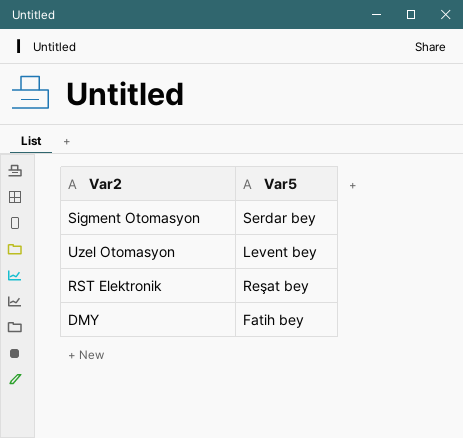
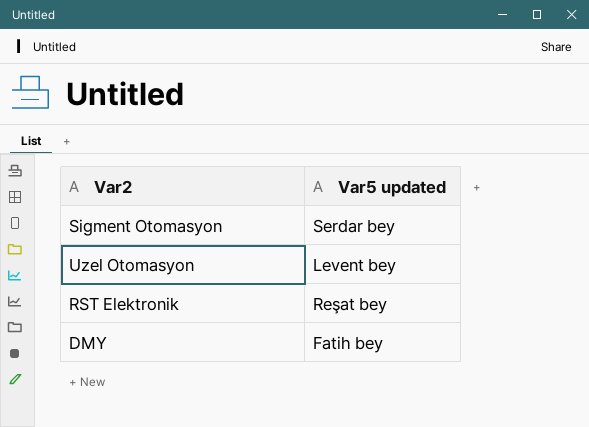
column name: Var5 -> Var5 updated

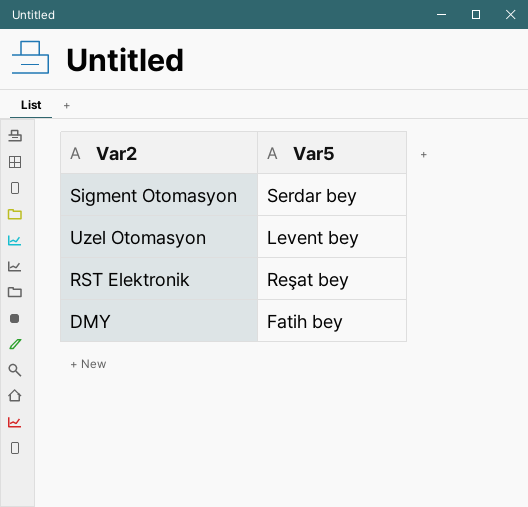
column name: Var5 updated -> Var5

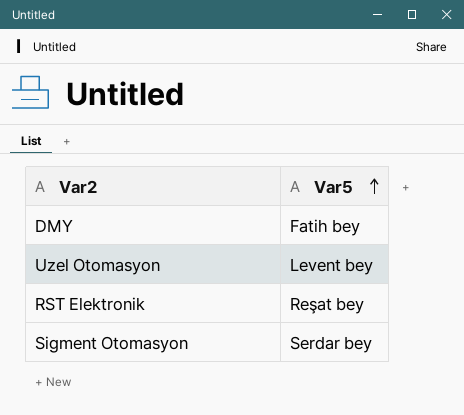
row order: none -> Var5 ascending

